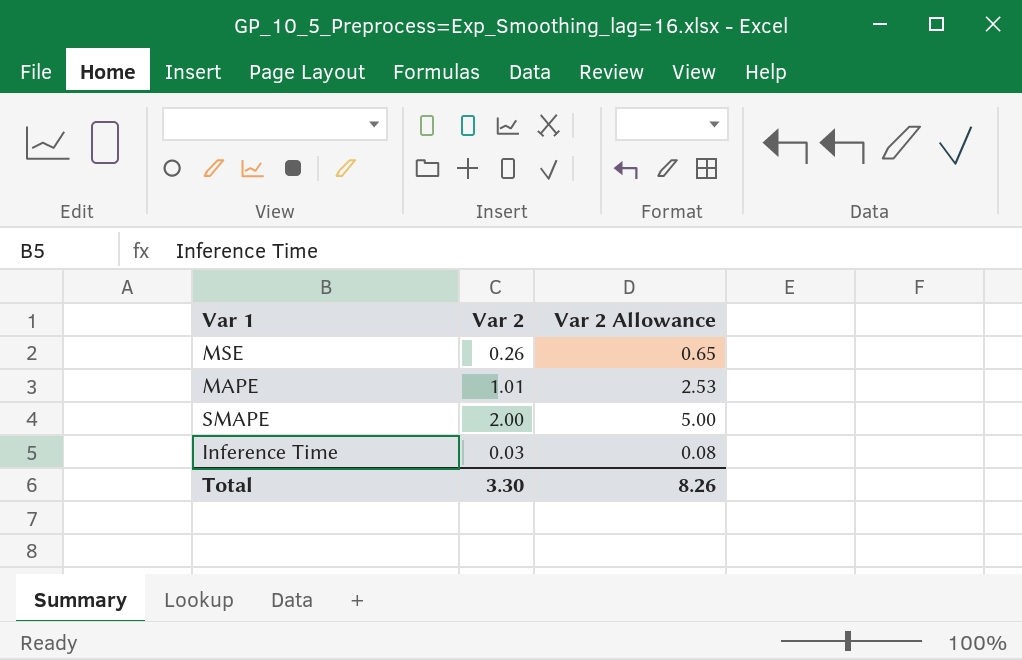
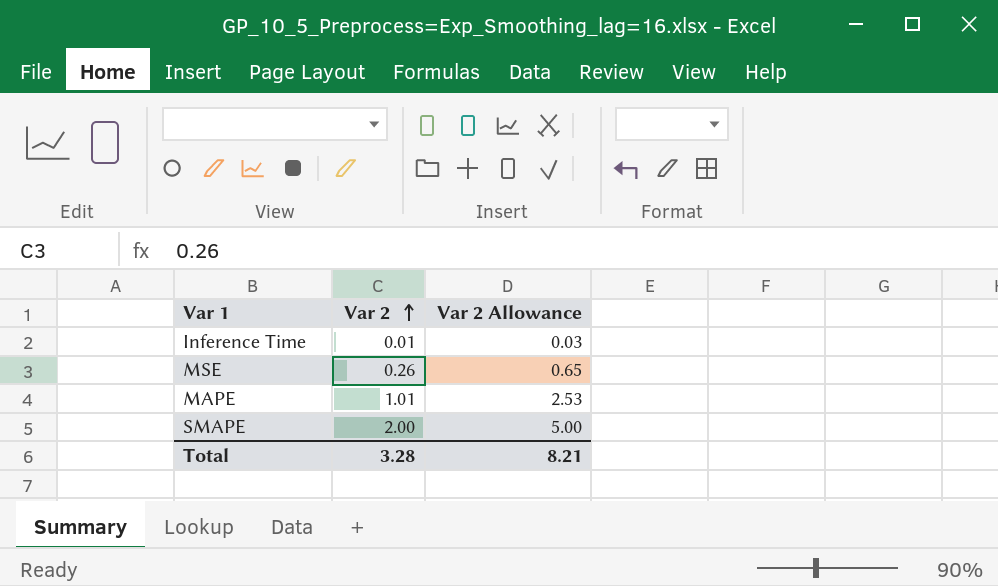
row order: none -> Var 2 ascending
Inference Time | Var 2: 0.03 -> 0.01
Inference Time | Var 2 Allowance: 0.08 -> 0.03
Total | Var 2: 3.30 -> 3.28
Total | Var 2 Allowance: 8.26 -> 8.21

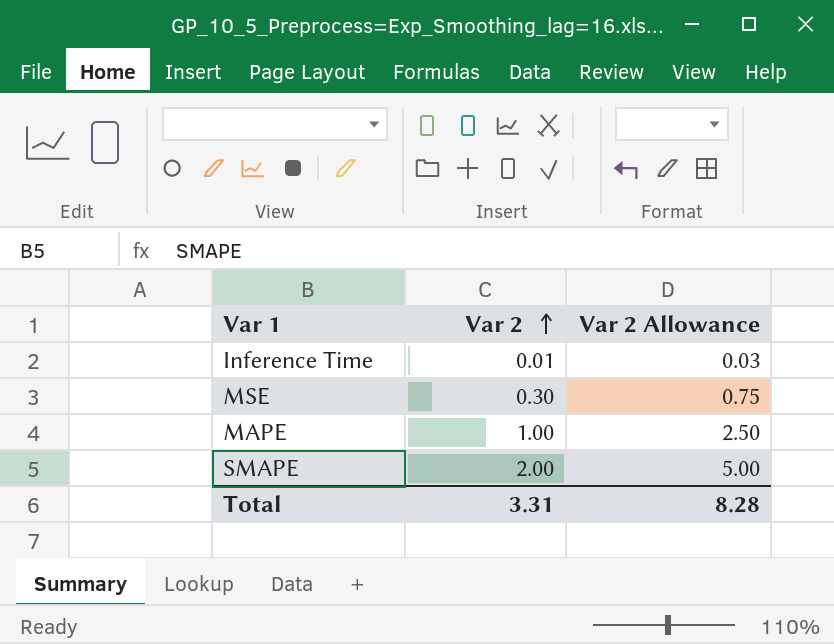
MSE | Var 2: 0.26 -> 0.30
MSE | Var 2 Allowance: 0.65 -> 0.75
MAPE | Var 2: 1.01 -> 1.00
MAPE | Var 2 Allowance: 2.53 -> 2.50
Total | Var 2: 3.28 -> 3.31
Total | Var 2 Allowance: 8.21 -> 8.28

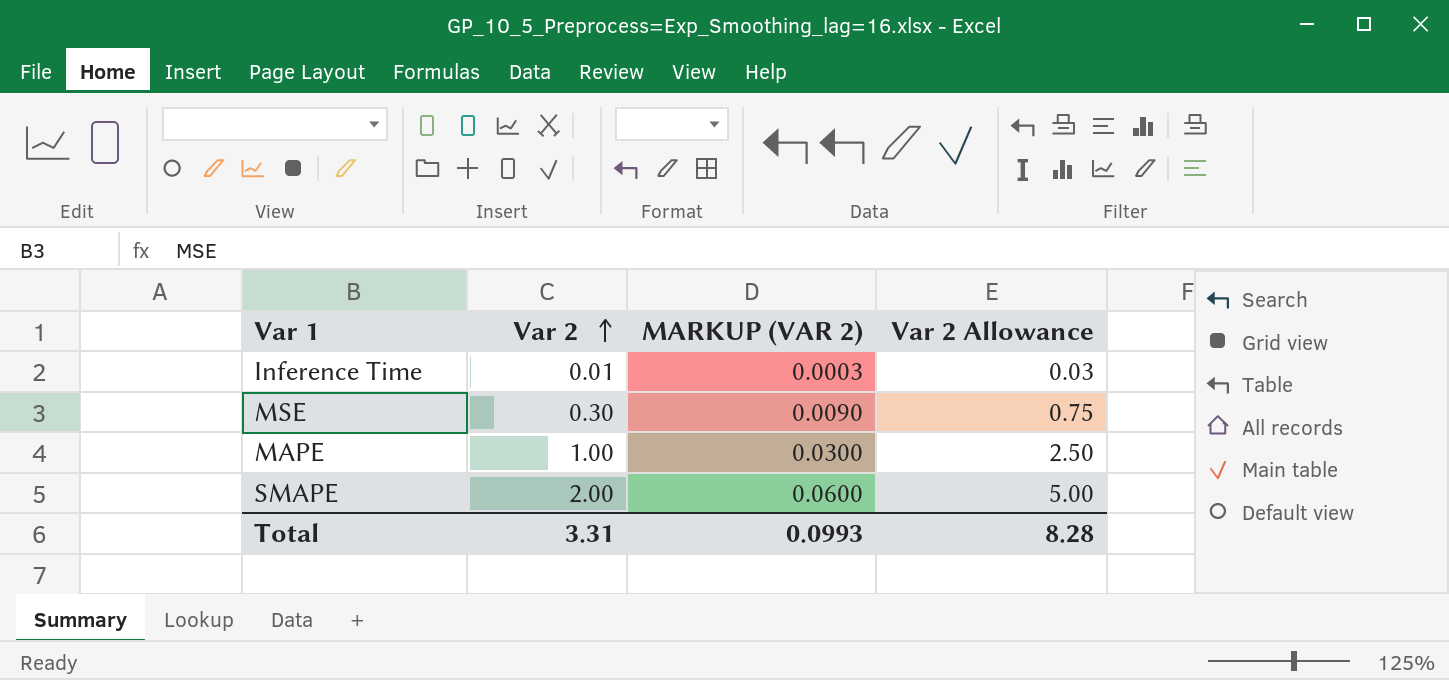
column MARKUP (VAR 2) | formula: none -> [Var 2] * 0.03

